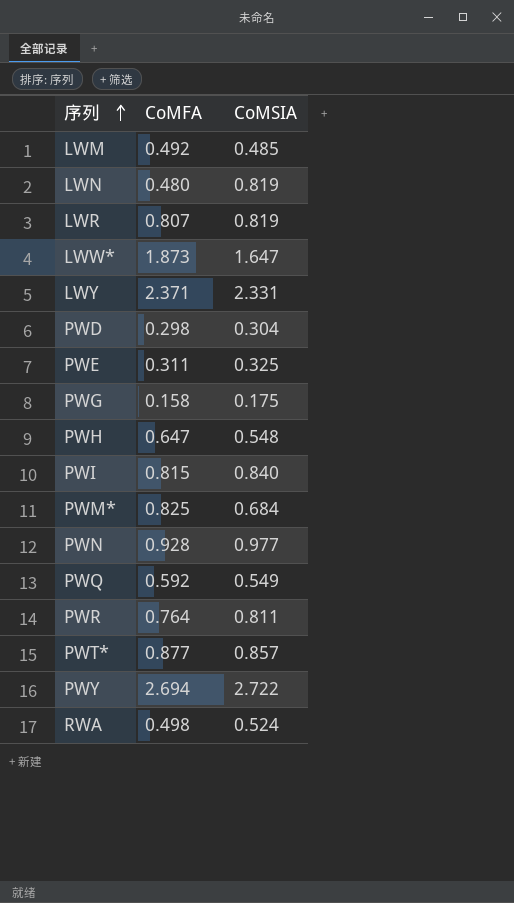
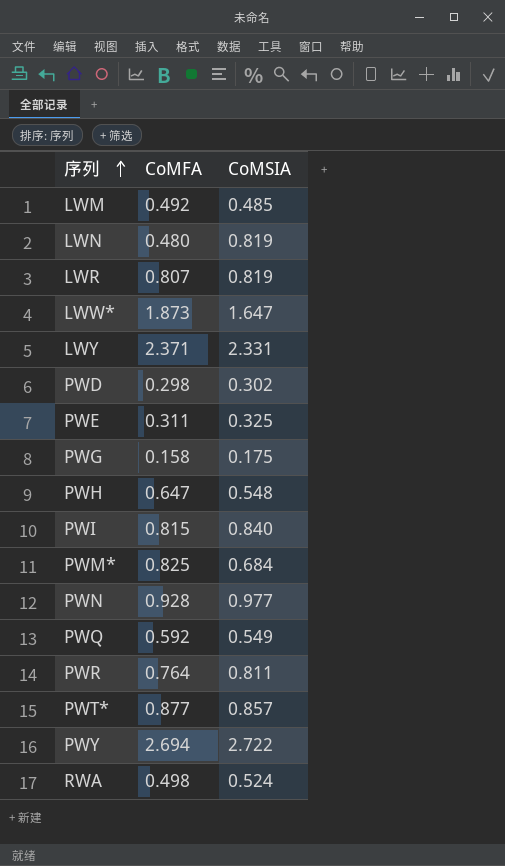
PWD | CoMSIA: 0.304 -> 0.302

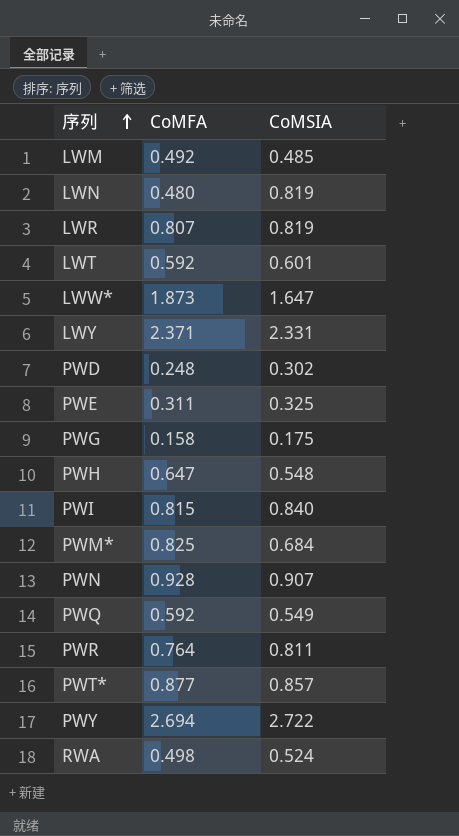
row LWT: none -> 0.592 | 0.601
PWD | CoMFA: 0.298 -> 0.248
PWN | CoMSIA: 0.977 -> 0.907

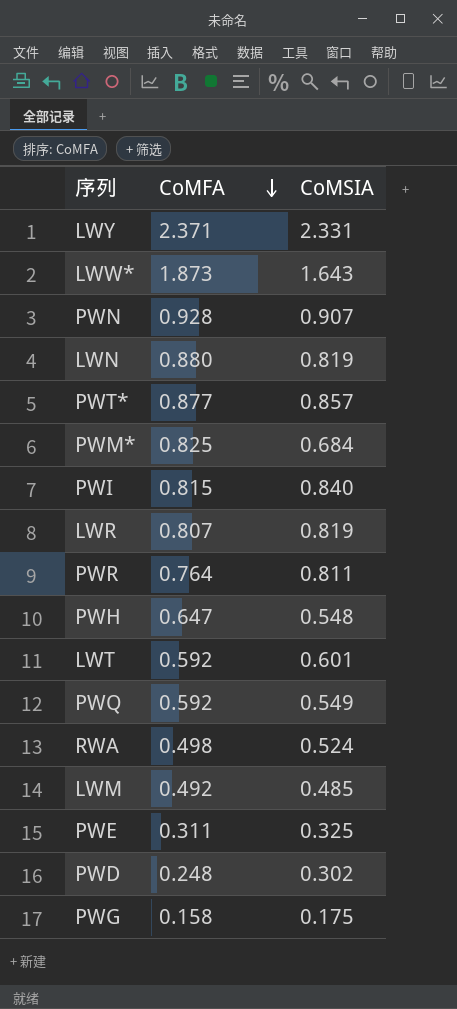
row order: 序列 ascending -> CoMFA descending
row PWY: 2.694 | 2.722 -> none
LWW* | CoMSIA: 1.647 -> 1.643
LWN | CoMFA: 0.480 -> 0.880

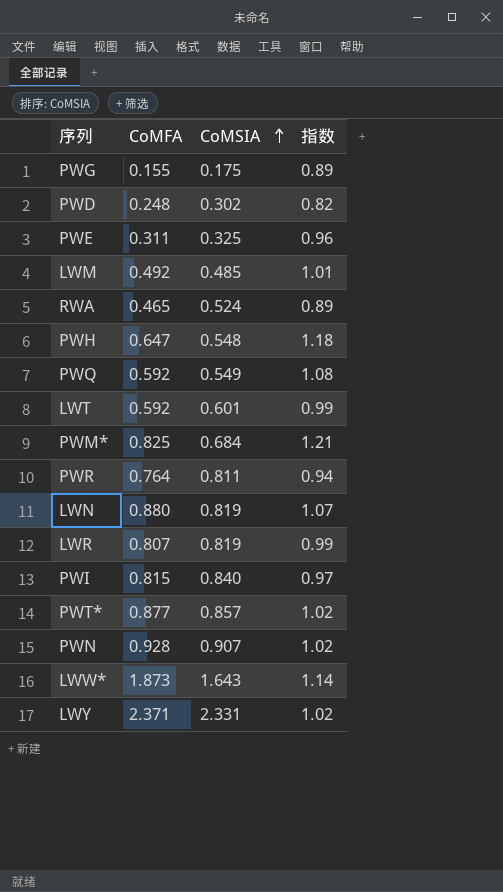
row order: CoMFA descending -> CoMSIA ascending
column 指数 | formula: none -> [CoMFA] / [CoMSIA]
PWG | CoMFA: 0.158 -> 0.155
RWA | CoMFA: 0.498 -> 0.465

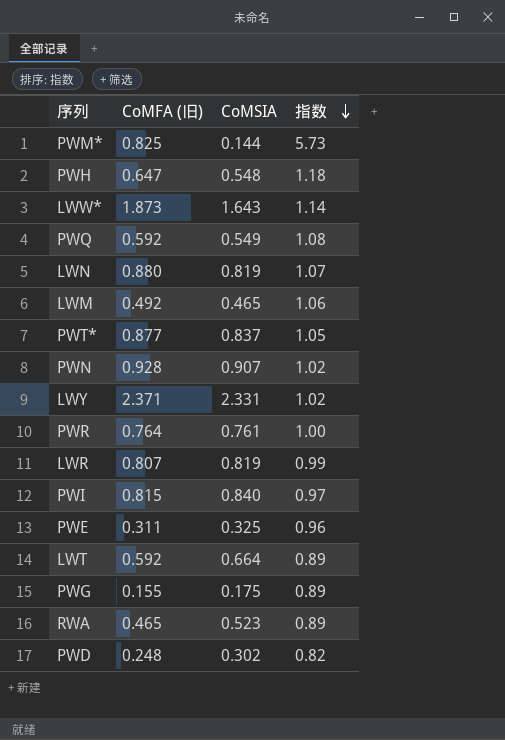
row order: CoMSIA ascending -> 指数 descending
column name: CoMFA -> CoMFA (旧)
PWM* | CoMSIA: 0.684 -> 0.144
PWM* | 指数: 1.21 -> 5.73
LWM | CoMSIA: 0.485 -> 0.465
LWM | 指数: 1.01 -> 1.06
PWT* | CoMSIA: 0.857 -> 0.837
PWT* | 指数: 1.02 -> 1.05
PWR | CoMSIA: 0.811 -> 0.761
PWR | 指数: 0.94 -> 1.00
LWT | CoMSIA: 0.601 -> 0.664
LWT | 指数: 0.99 -> 0.89
RWA | CoMSIA: 0.524 -> 0.523

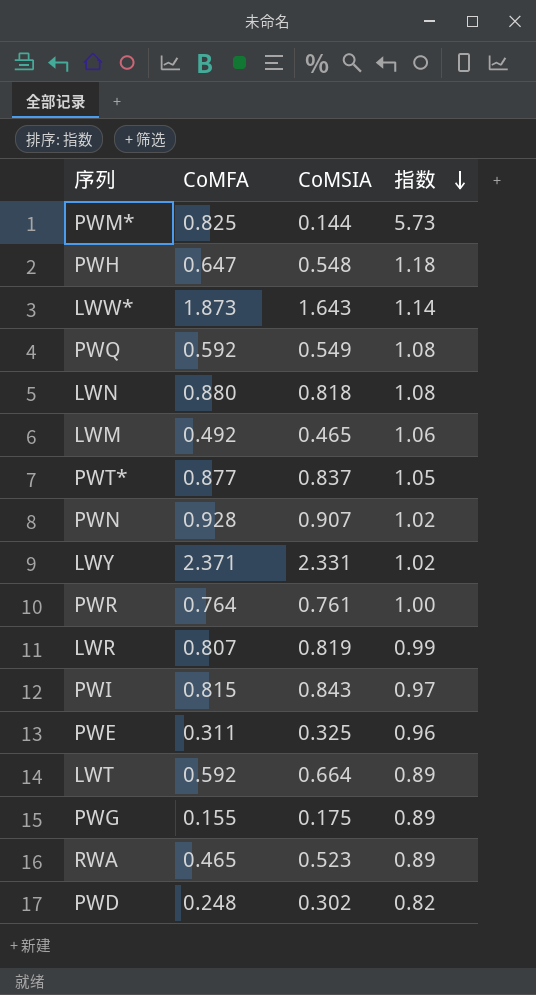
column name: CoMFA (旧) -> CoMFA
LWN | CoMSIA: 0.819 -> 0.818
LWN | 指数: 1.07 -> 1.08
PWI | CoMSIA: 0.840 -> 0.843

